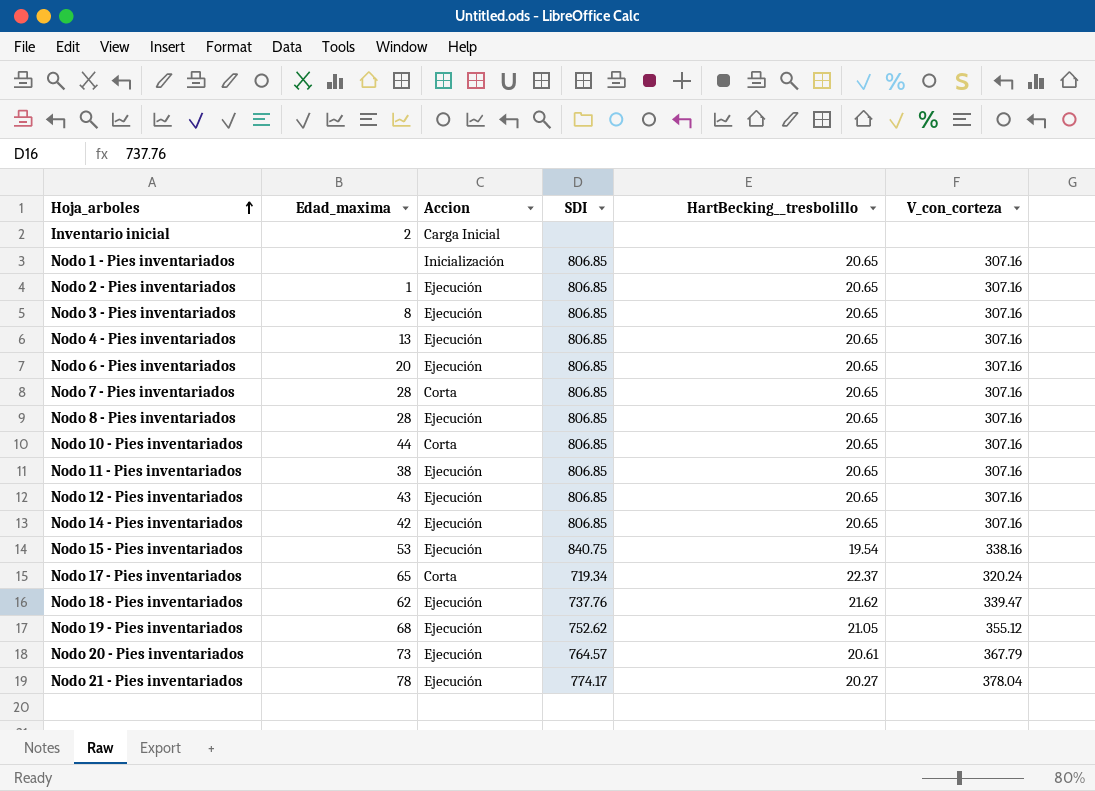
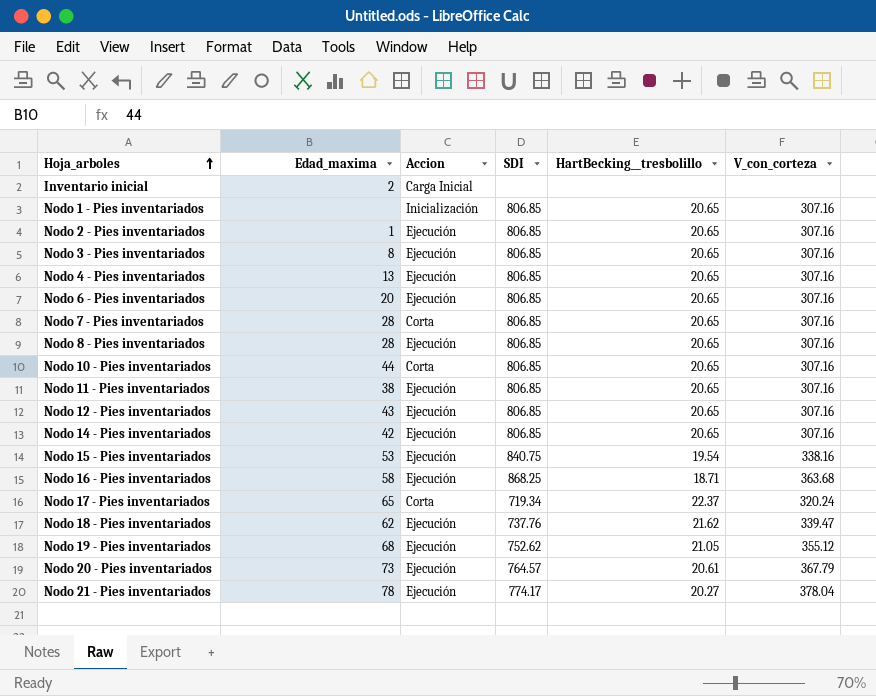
row Nodo 16 - Pies inventariados: none -> 58 | Ejecución | 868.25 | 18.71 | 363.68

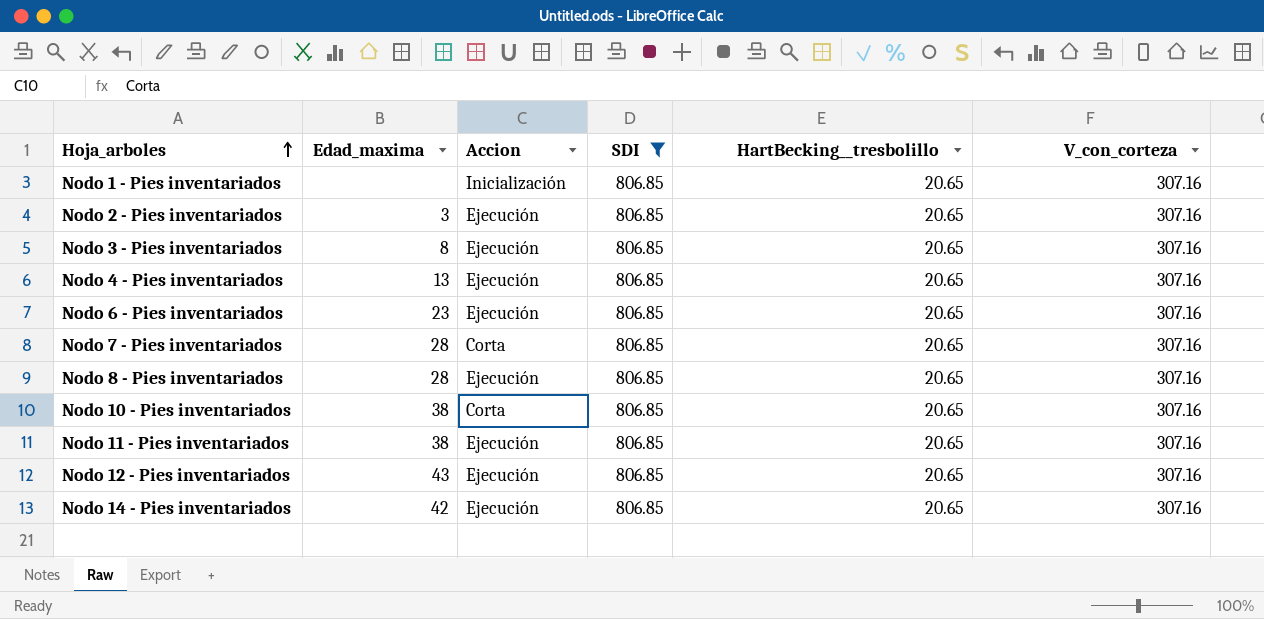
filter: none -> SDI = 806.85
Nodo 2 - Pies inventariados | Edad_maxima: 1 -> 3
Nodo 6 - Pies inventariados | Edad_maxima: 20 -> 23
Nodo 10 - Pies inventariados | Edad_maxima: 44 -> 38

